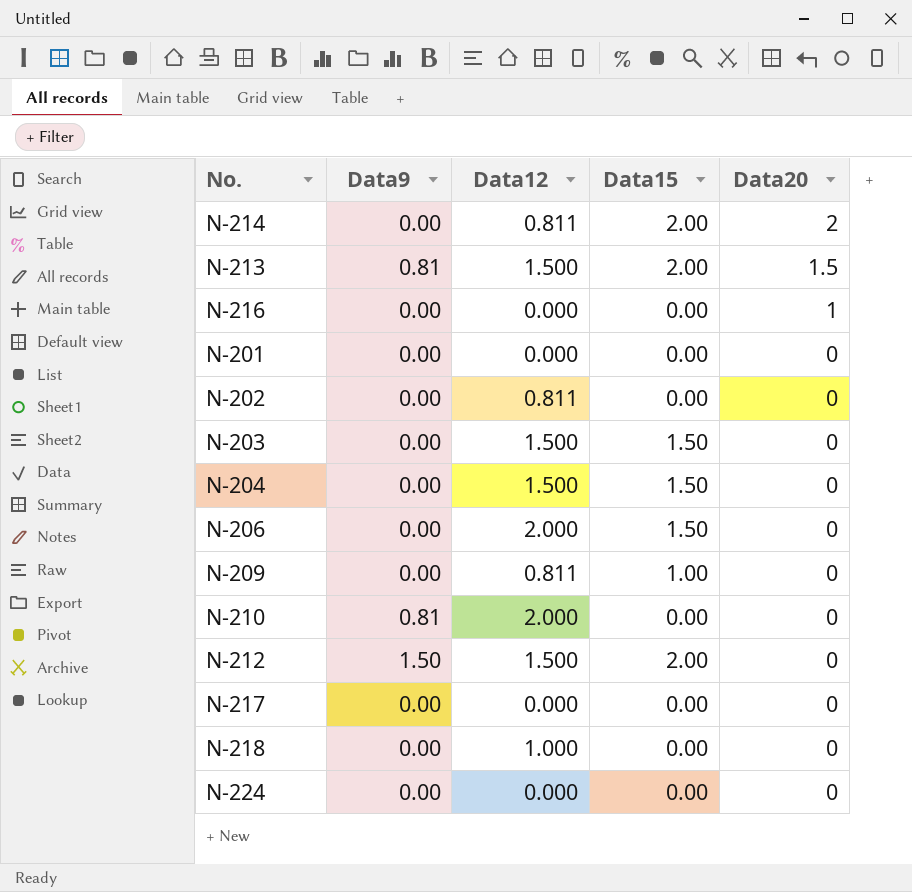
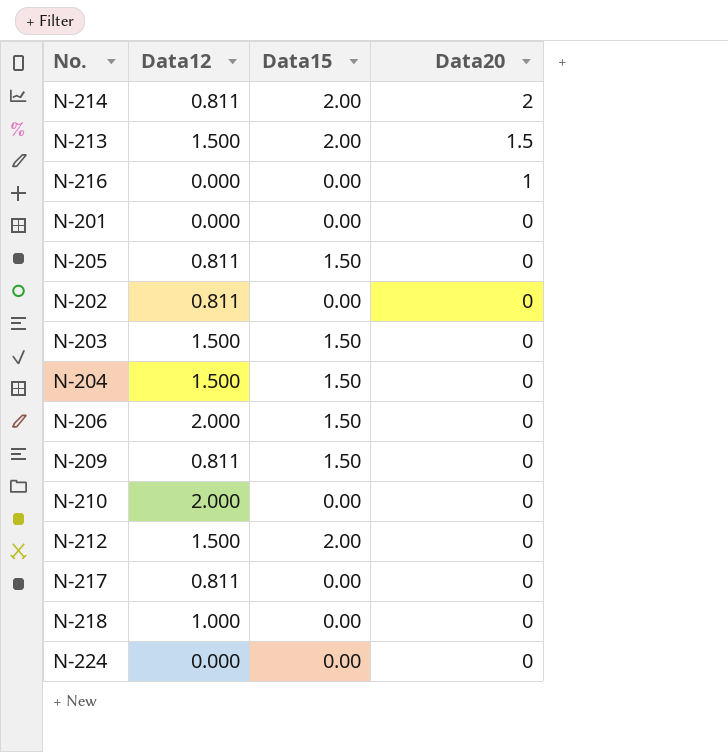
column Data9 | position: 2 -> none
row N-205: none -> 0.811 | 1.50 | 0
N-209 | Data15: 1.00 -> 1.50
N-217 | Data12: 0.000 -> 0.811

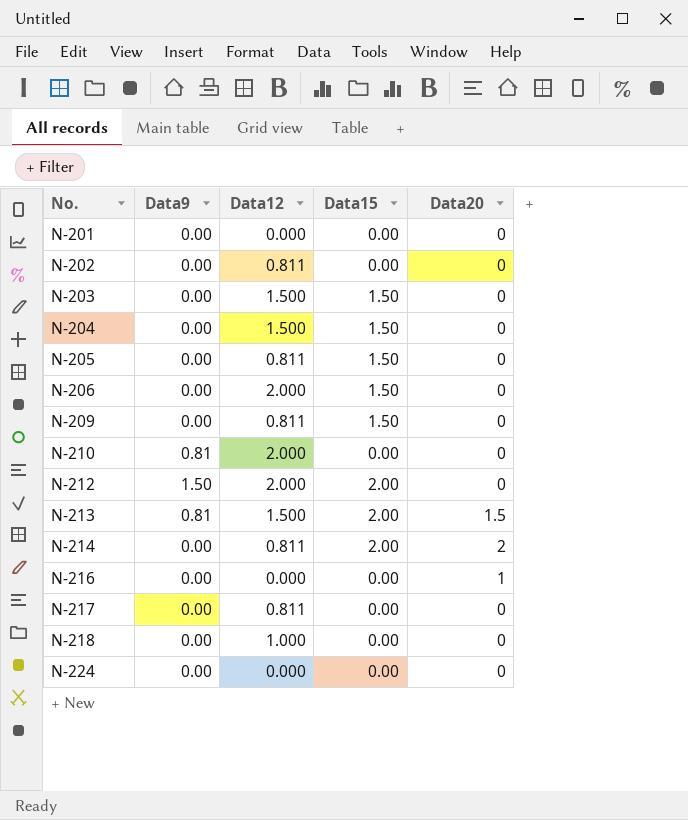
row order: Data20 descending -> No. ascending
column Data9 | position: none -> 2
N-212 | Data12: 1.500 -> 2.000

